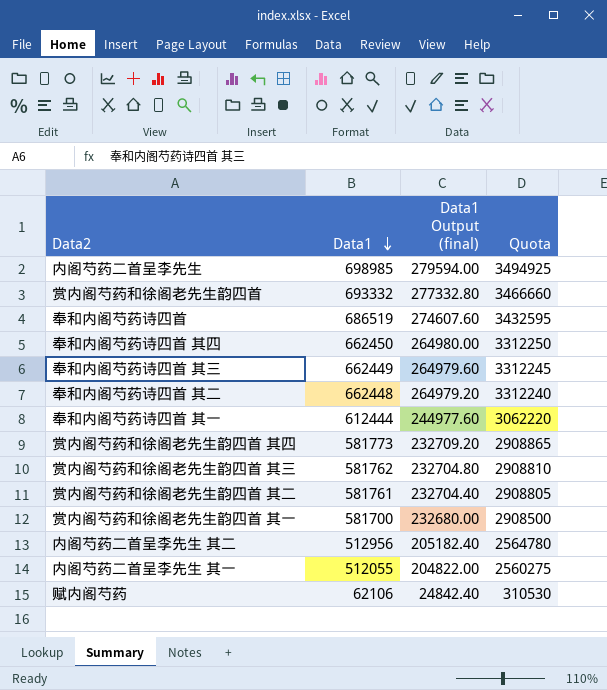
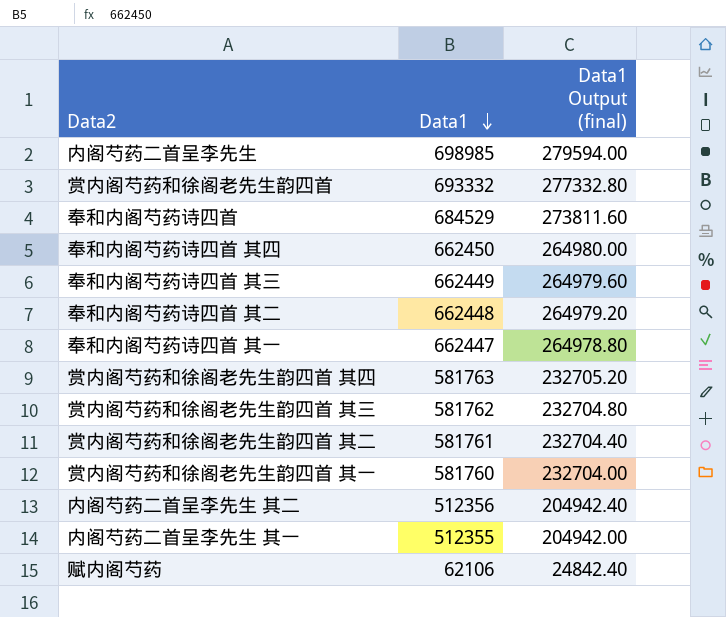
column Quota | formula: [Data1] * 5 -> none
奉和内阁芍药诗四首 | Data1: 686519 -> 684529
奉和内阁芍药诗四首 | Data1 Output (final): 274607.60 -> 273811.60
奉和内阁芍药诗四首 其一 | Data1: 612444 -> 662447
奉和内阁芍药诗四首 其一 | Data1 Output (final): 244977.60 -> 264978.80
赏内阁芍药和徐阁老先生韵四首 其四 | Data1: 581773 -> 581763
赏内阁芍药和徐阁老先生韵四首 其四 | Data1 Output (final): 232709.20 -> 232705.20
赏内阁芍药和徐阁老先生韵四首 其一 | Data1: 581700 -> 581760
赏内阁芍药和徐阁老先生韵四首 其一 | Data1 Output (final): 232680.00 -> 232704.00
内阁芍药二首呈李先生 其二 | Data1: 512956 -> 512356
内阁芍药二首呈李先生 其二 | Data1 Output (final): 205182.40 -> 204942.40
内阁芍药二首呈李先生 其一 | Data1: 512055 -> 512355
内阁芍药二首呈李先生 其一 | Data1 Output (final): 204822.00 -> 204942.00

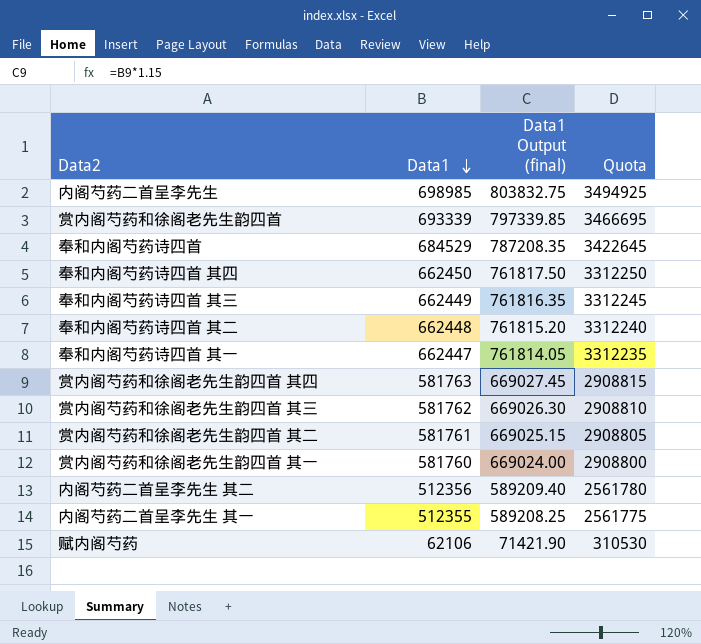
column Data1 Output (final) | formula: [Data1] * 0.4 -> [Data1] * 1.15
column Quota | formula: none -> [Data1] * 5
赏内阁芍药和徐阁老先生韵四首 | Data1: 693332 -> 693339

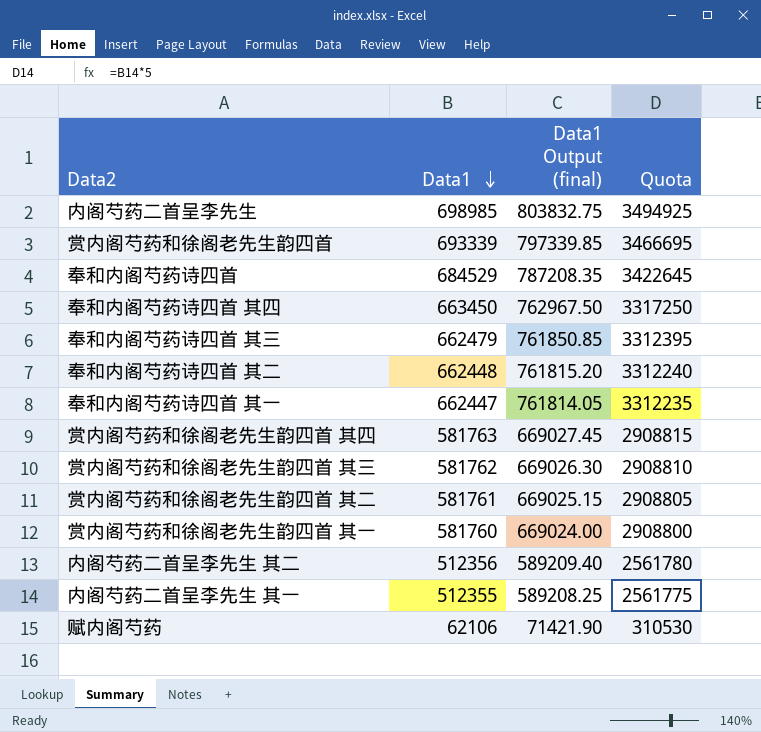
奉和内阁芍药诗四首 其四 | Data1: 662450 -> 663450
奉和内阁芍药诗四首 其四 | Data1 Output (final): 761817.50 -> 762967.50
奉和内阁芍药诗四首 其四 | Quota: 3312250 -> 3317250
奉和内阁芍药诗四首 其三 | Data1: 662449 -> 662479
奉和内阁芍药诗四首 其三 | Data1 Output (final): 761816.35 -> 761850.85
奉和内阁芍药诗四首 其三 | Quota: 3312245 -> 3312395

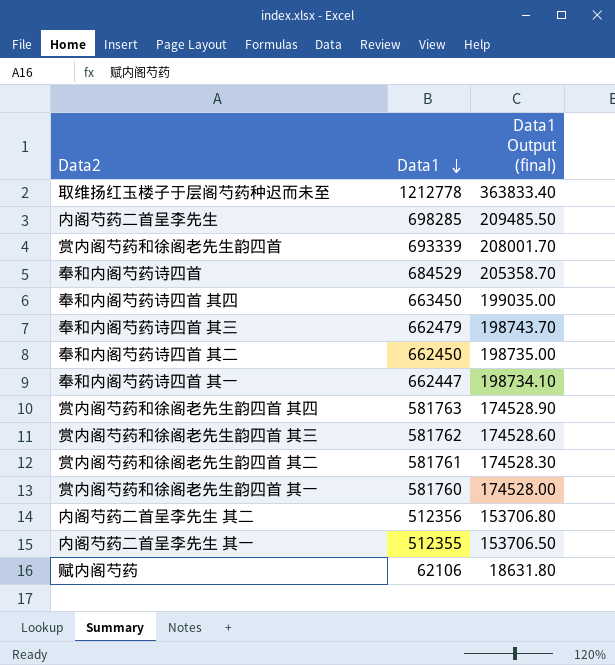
column Quota | formula: [Data1] * 5 -> none
column Data1 Output (final) | formula: [Data1] * 1.15 -> [Data1] * 0.3
row 取维扬红玉楼子于层阁芍药种迟而未至: none -> 1212778 | 363833.40
内阁芍药二首呈李先生 | Data1: 698985 -> 698285
奉和内阁芍药诗四首 其二 | Data1: 662448 -> 662450

